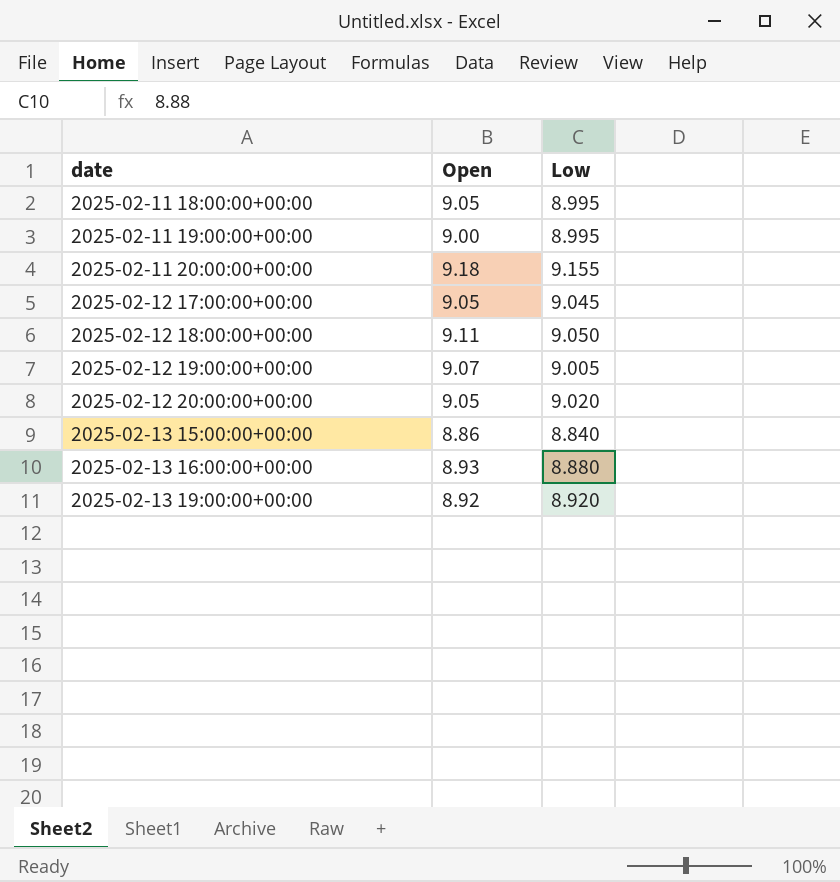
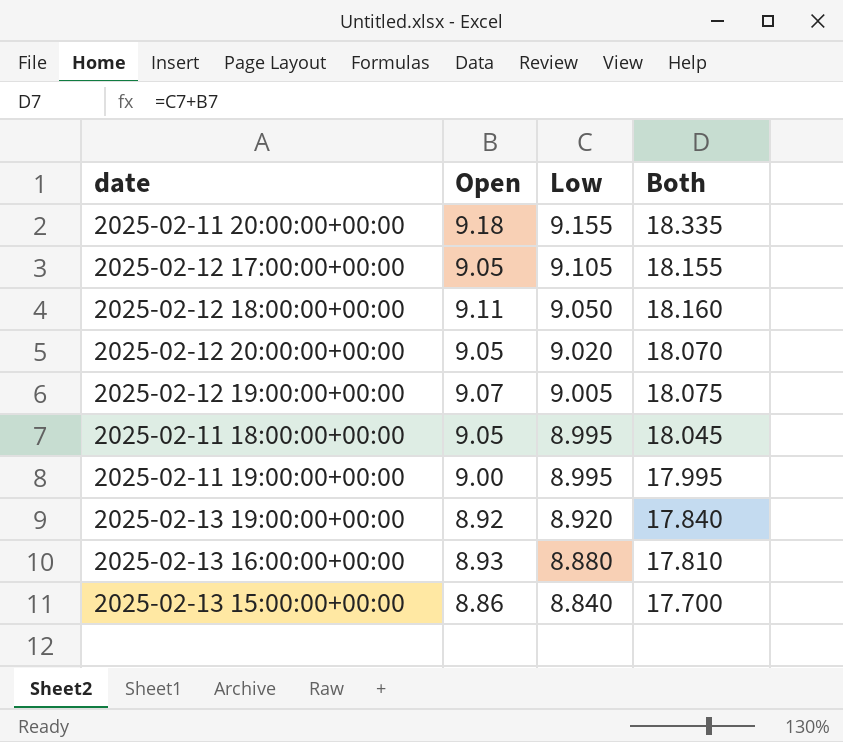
row order: date ascending -> Low descending
column Both | formula: none -> [Open] + [Low]
2025-02-12 17:00:00+00:00 | Low: 9.045 -> 9.105

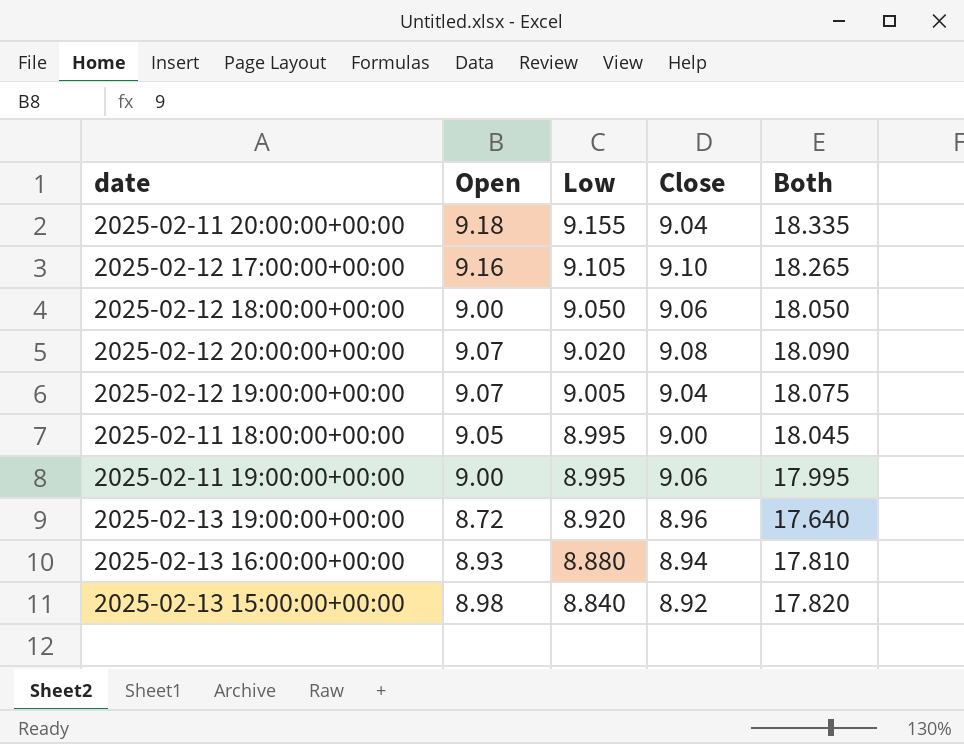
column Close | position: none -> 4
2025-02-12 17:00:00+00:00 | Open: 9.05 -> 9.16
2025-02-12 17:00:00+00:00 | Both: 18.155 -> 18.265
2025-02-12 18:00:00+00:00 | Open: 9.11 -> 9.00
2025-02-12 18:00:00+00:00 | Both: 18.160 -> 18.050
2025-02-12 20:00:00+00:00 | Open: 9.05 -> 9.07
2025-02-12 20:00:00+00:00 | Both: 18.070 -> 18.090
2025-02-13 19:00:00+00:00 | Open: 8.92 -> 8.72
2025-02-13 19:00:00+00:00 | Both: 17.840 -> 17.640
2025-02-13 15:00:00+00:00 | Open: 8.86 -> 8.98
2025-02-13 15:00:00+00:00 | Both: 17.700 -> 17.820

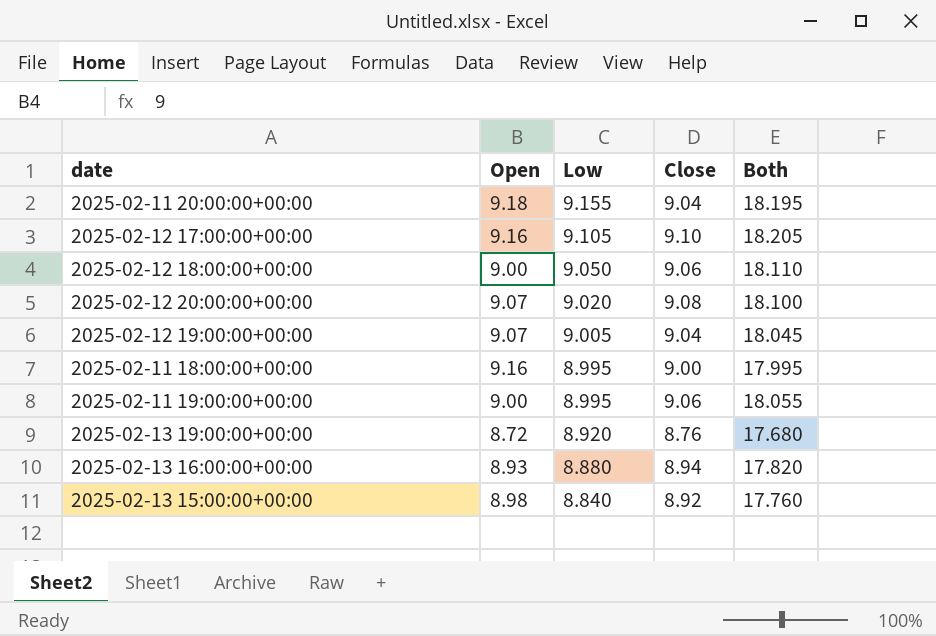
column Both | formula: [Open] + [Low] -> [Low] + [Close]
2025-02-11 18:00:00+00:00 | Open: 9.05 -> 9.16
2025-02-13 19:00:00+00:00 | Close: 8.96 -> 8.76

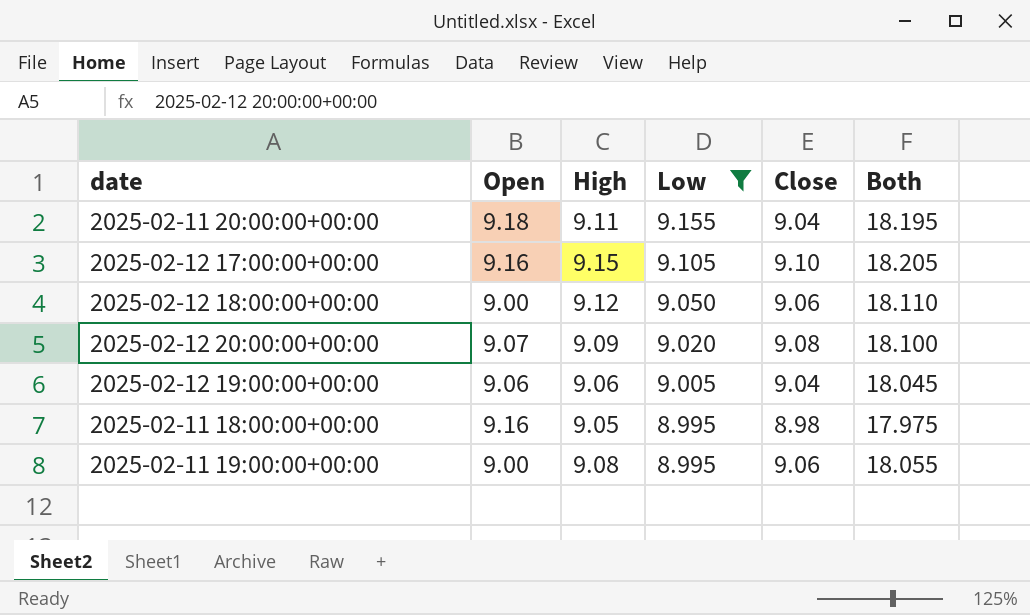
filter: none -> Low >= 8.995
column High | position: none -> 3
2025-02-12 19:00:00+00:00 | Open: 9.07 -> 9.06
2025-02-11 18:00:00+00:00 | Close: 9.00 -> 8.98
2025-02-11 18:00:00+00:00 | Both: 17.995 -> 17.975

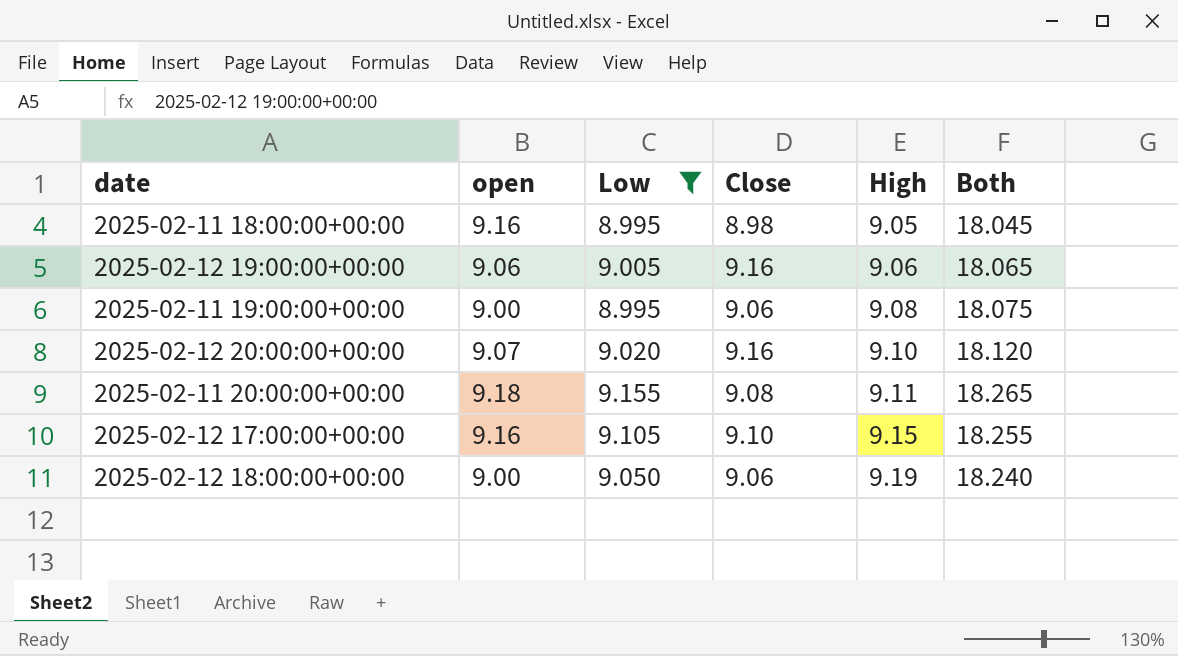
row order: Low descending -> High ascending
column name: Open -> open
column High | position: 3 -> 5
column Both | formula: [Low] + [Close] -> [Low] + [High]
2025-02-12 19:00:00+00:00 | Close: 9.04 -> 9.16
2025-02-12 20:00:00+00:00 | Close: 9.08 -> 9.16
2025-02-12 20:00:00+00:00 | High: 9.09 -> 9.10
2025-02-11 20:00:00+00:00 | Close: 9.04 -> 9.08
2025-02-12 18:00:00+00:00 | High: 9.12 -> 9.19

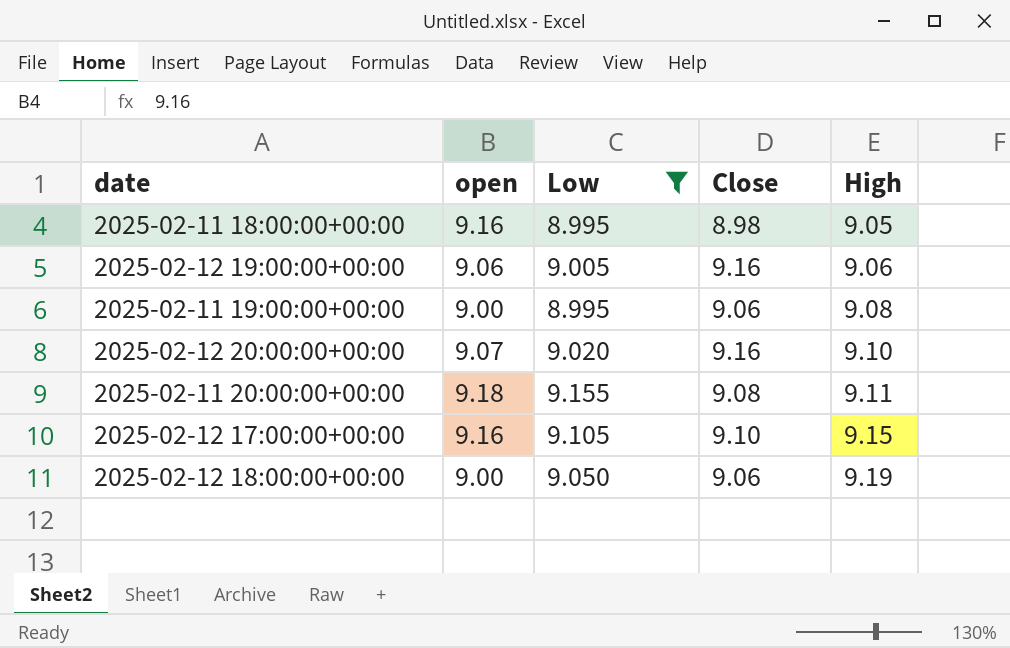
column Both | formula: [Low] + [High] -> none

